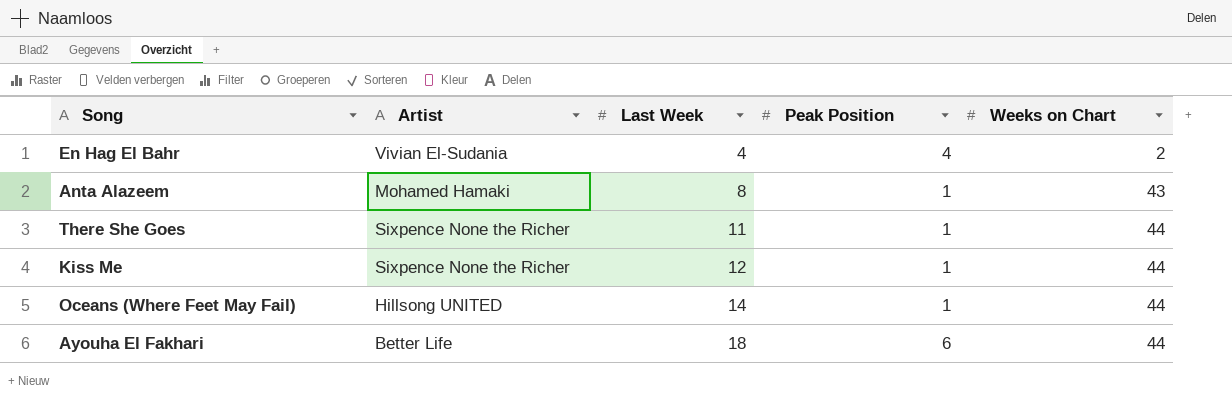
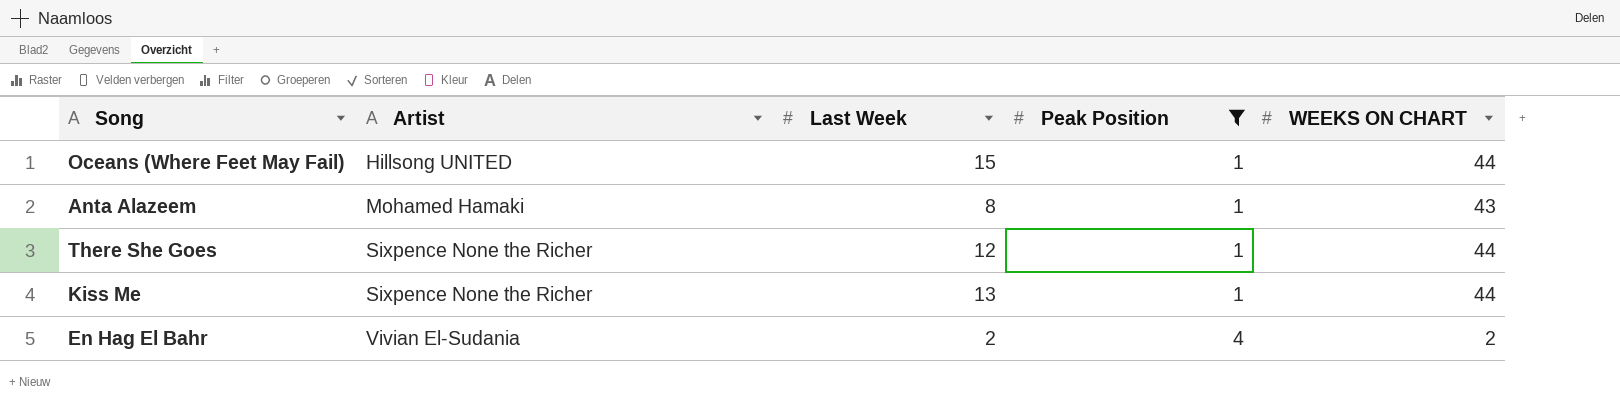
filter: none -> Peak Position != 6
row order: Last Week ascending -> Artist ascending
column name: Weeks on Chart -> WEEKS ON CHART
Oceans (Where Feet May Fail) | Last Week: 14 -> 15
There She Goes | Last Week: 11 -> 12
Kiss Me | Last Week: 12 -> 13
En Hag El Bahr | Last Week: 4 -> 2

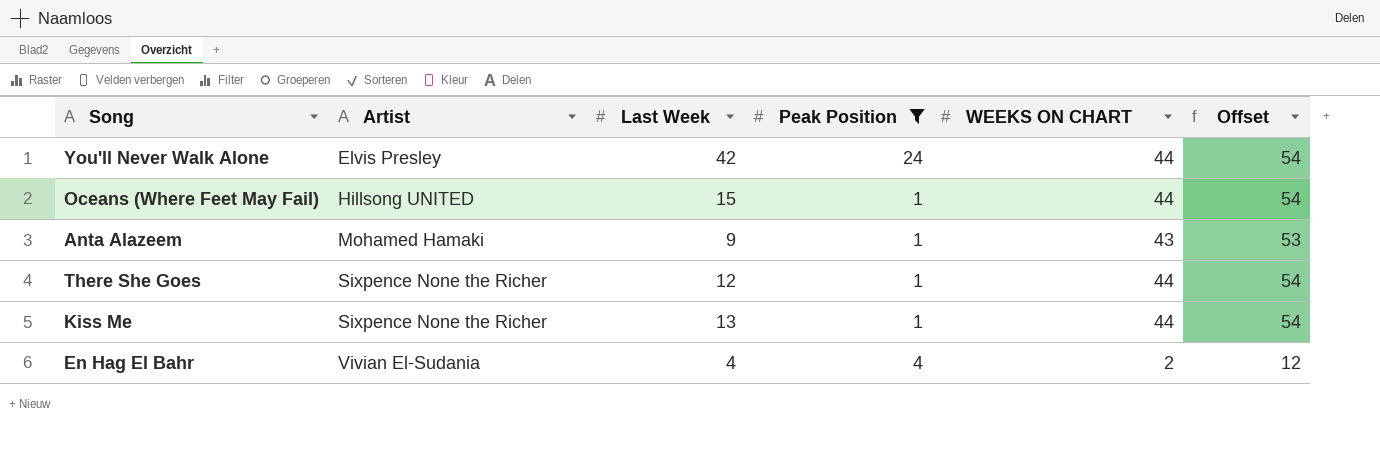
column Offset | formula: none -> [WEEKS ON CHART] + 10
row You'll Never Walk Alone: none -> Elvis Presley | 42 | 24 | 44 | 54
Anta Alazeem | Last Week: 8 -> 9
En Hag El Bahr | Last Week: 2 -> 4

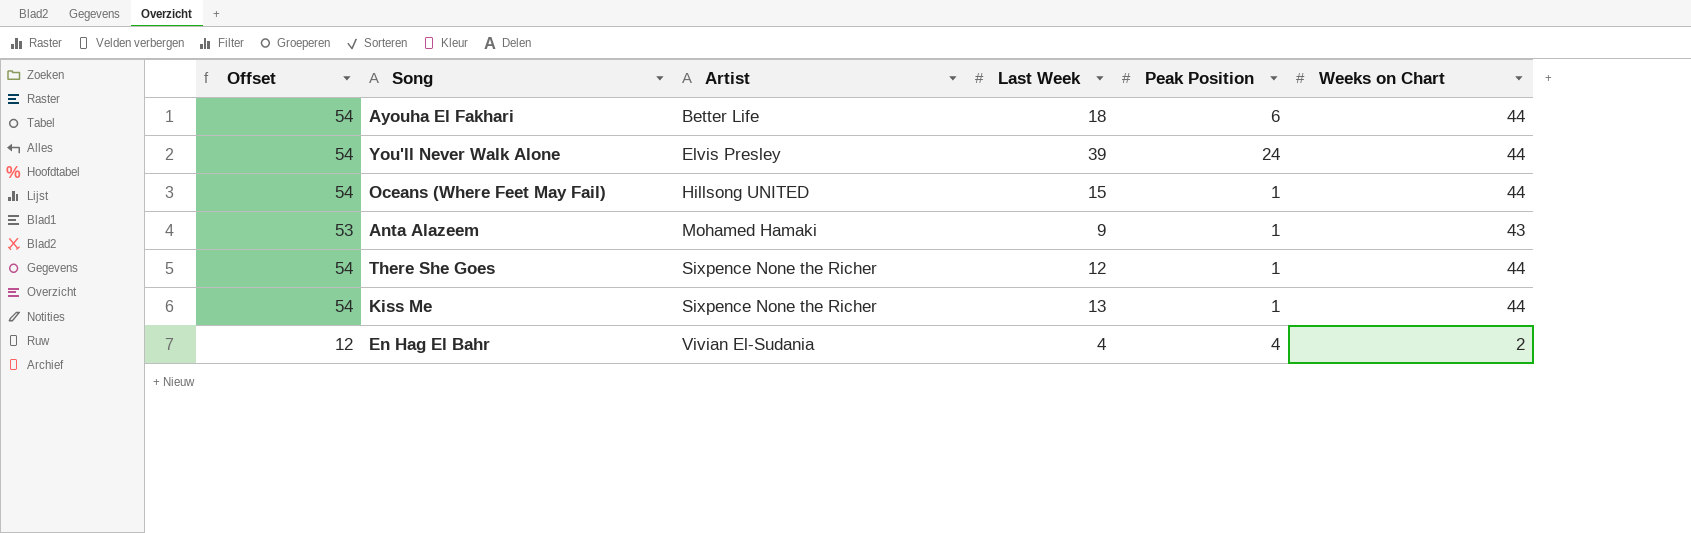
filter: Peak Position != 6 -> none
column Offset | position: 6 -> 1
column name: WEEKS ON CHART -> Weeks on Chart
You'll Never Walk Alone | Last Week: 42 -> 39

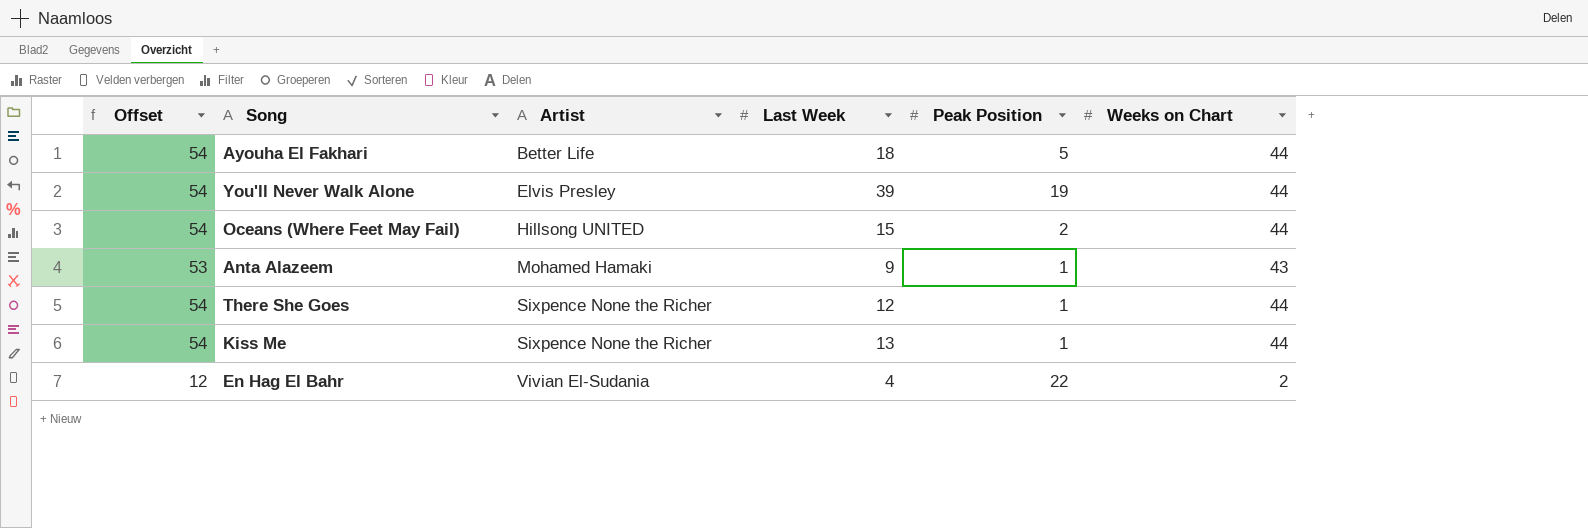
Ayouha El Fakhari | Peak Position: 6 -> 5
You'll Never Walk Alone | Peak Position: 24 -> 19
Oceans (Where Feet May Fail) | Peak Position: 1 -> 2
En Hag El Bahr | Peak Position: 4 -> 22

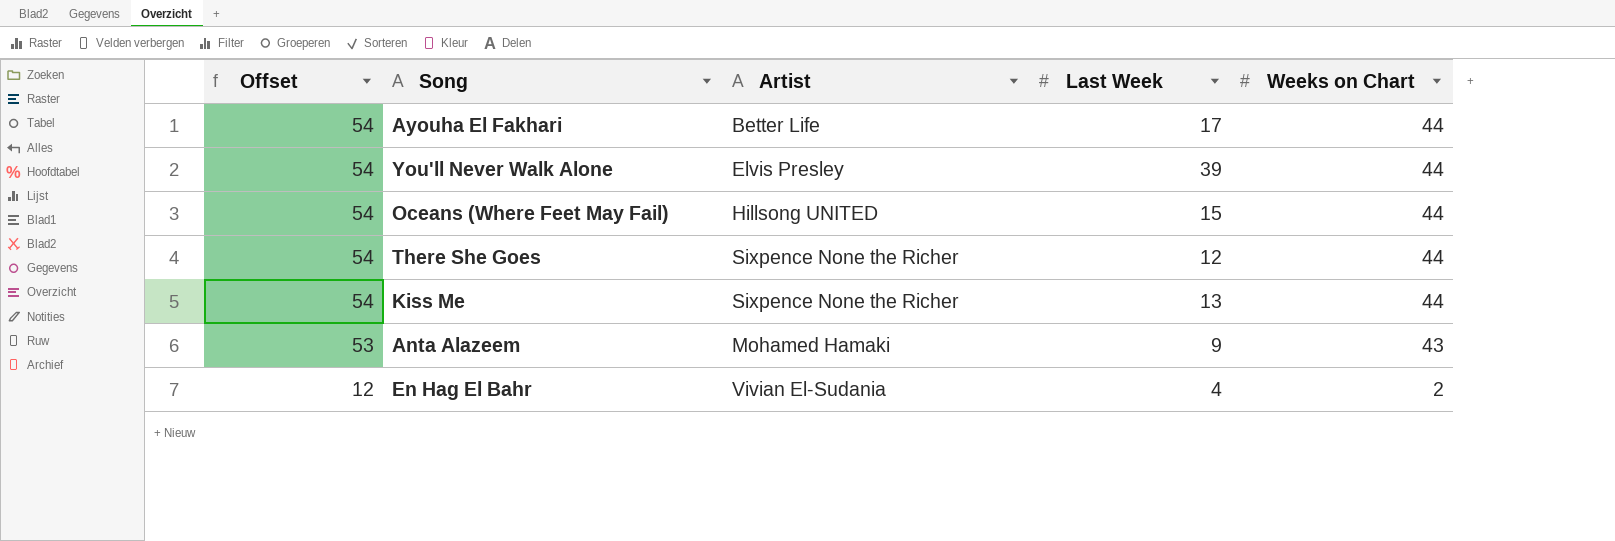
row order: Artist ascending -> Offset descending
column Peak Position | position: 5 -> none
Ayouha El Fakhari | Last Week: 18 -> 17

